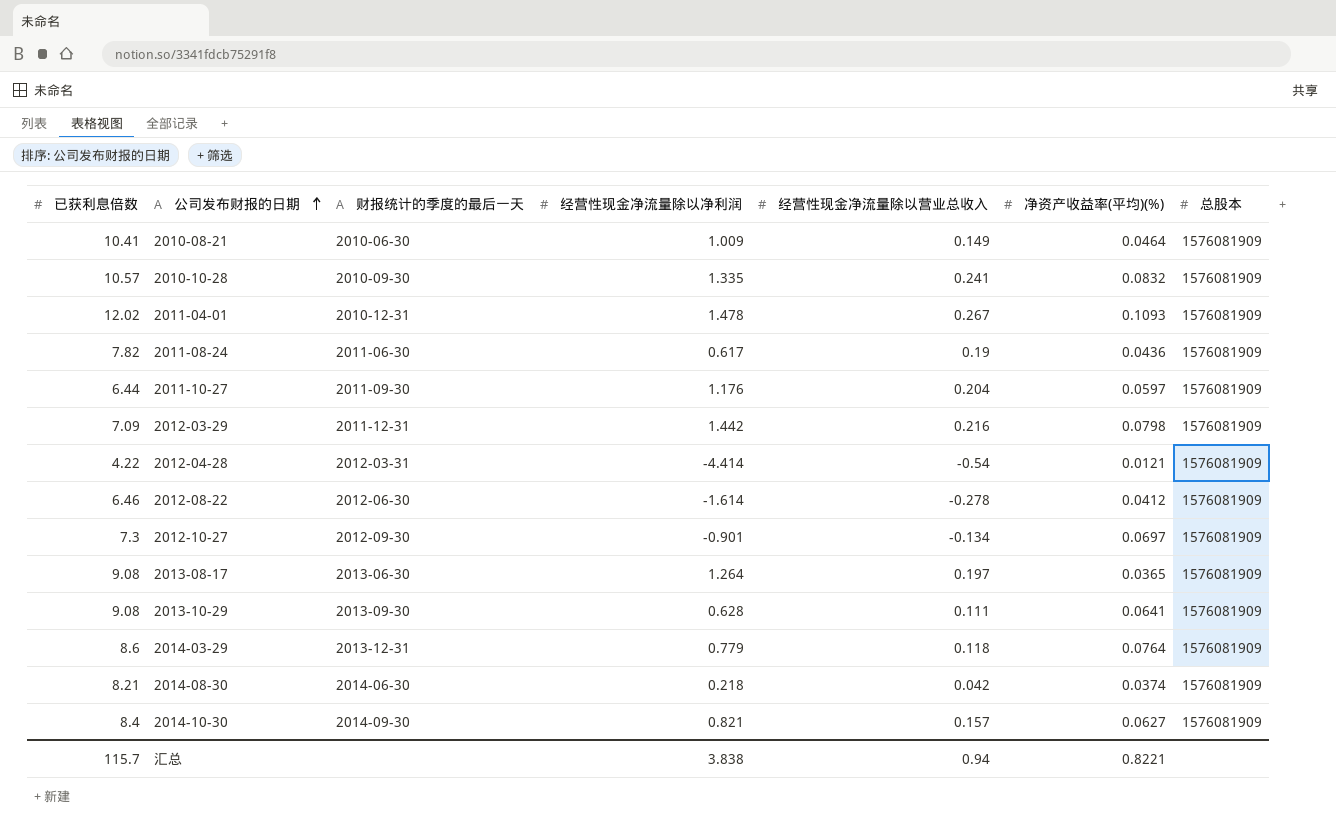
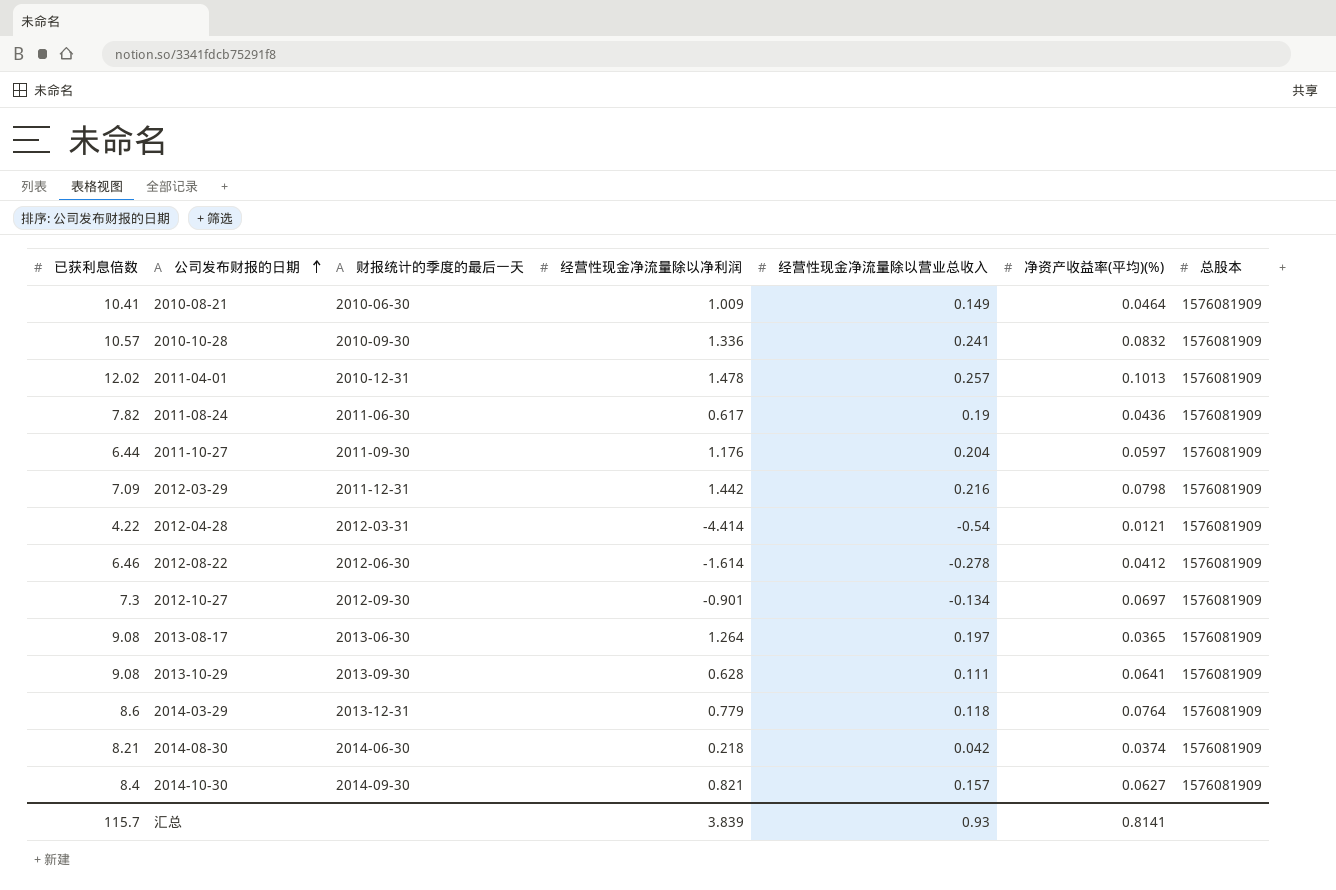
2010-10-28 | 经营性现金净流量除以净利润: 1.335 -> 1.336
2011-04-01 | 经营性现金净流量除以营业总收入: 0.267 -> 0.257
2011-04-01 | 净资产收益率(平均)(%): 0.1093 -> 0.1013
汇总 | 经营性现金净流量除以净利润: 3.838 -> 3.839
汇总 | 经营性现金净流量除以营业总收入: 0.94 -> 0.93
汇总 | 净资产收益率(平均)(%): 0.8221 -> 0.8141

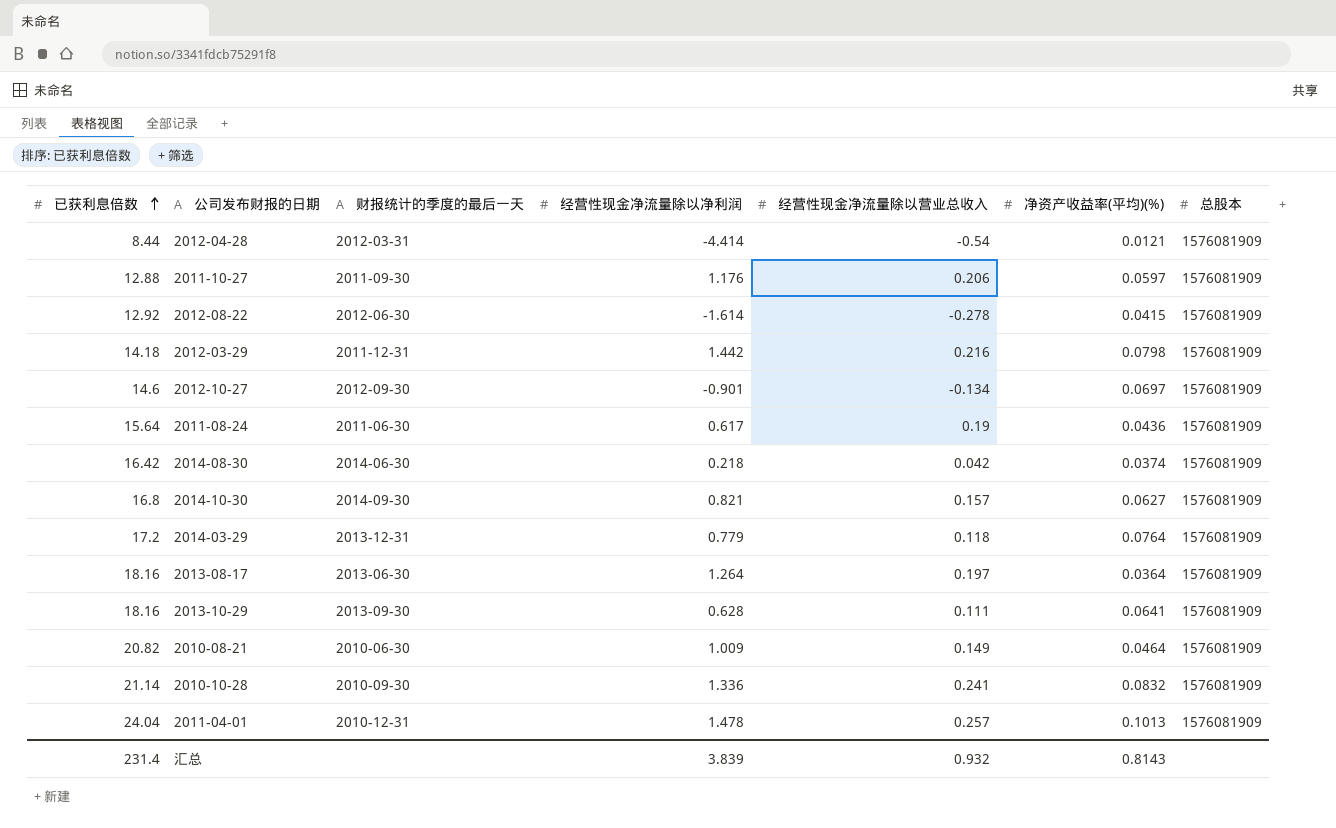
row order: 公司发布财报的日期 ascending -> 已获利息倍数 ascending
2012-04-28 | 已获利息倍数: 4.22 -> 8.44
2011-10-27 | 已获利息倍数: 6.44 -> 12.88
2011-10-27 | 经营性现金净流量除以营业总收入: 0.204 -> 0.206
2012-08-22 | 已获利息倍数: 6.46 -> 12.92
2012-08-22 | 净资产收益率(平均)(%): 0.0412 -> 0.0415
2012-03-29 | 已获利息倍数: 7.09 -> 14.18
2012-10-27 | 已获利息倍数: 7.3 -> 14.6
2011-08-24 | 已获利息倍数: 7.82 -> 15.64
2014-08-30 | 已获利息倍数: 8.21 -> 16.42
2014-10-30 | 已获利息倍数: 8.4 -> 16.8
2014-03-29 | 已获利息倍数: 8.6 -> 17.2
2013-08-17 | 已获利息倍数: 9.08 -> 18.16
2013-08-17 | 净资产收益率(平均)(%): 0.0365 -> 0.0364
2013-10-29 | 已获利息倍数: 9.08 -> 18.16
2010-08-21 | 已获利息倍数: 10.41 -> 20.82
2010-10-28 | 已获利息倍数: 10.57 -> 21.14
2011-04-01 | 已获利息倍数: 12.02 -> 24.04
汇总 | 已获利息倍数: 115.7 -> 231.4
汇总 | 经营性现金净流量除以营业总收入: 0.93 -> 0.932
汇总 | 净资产收益率(平均)(%): 0.8141 -> 0.8143

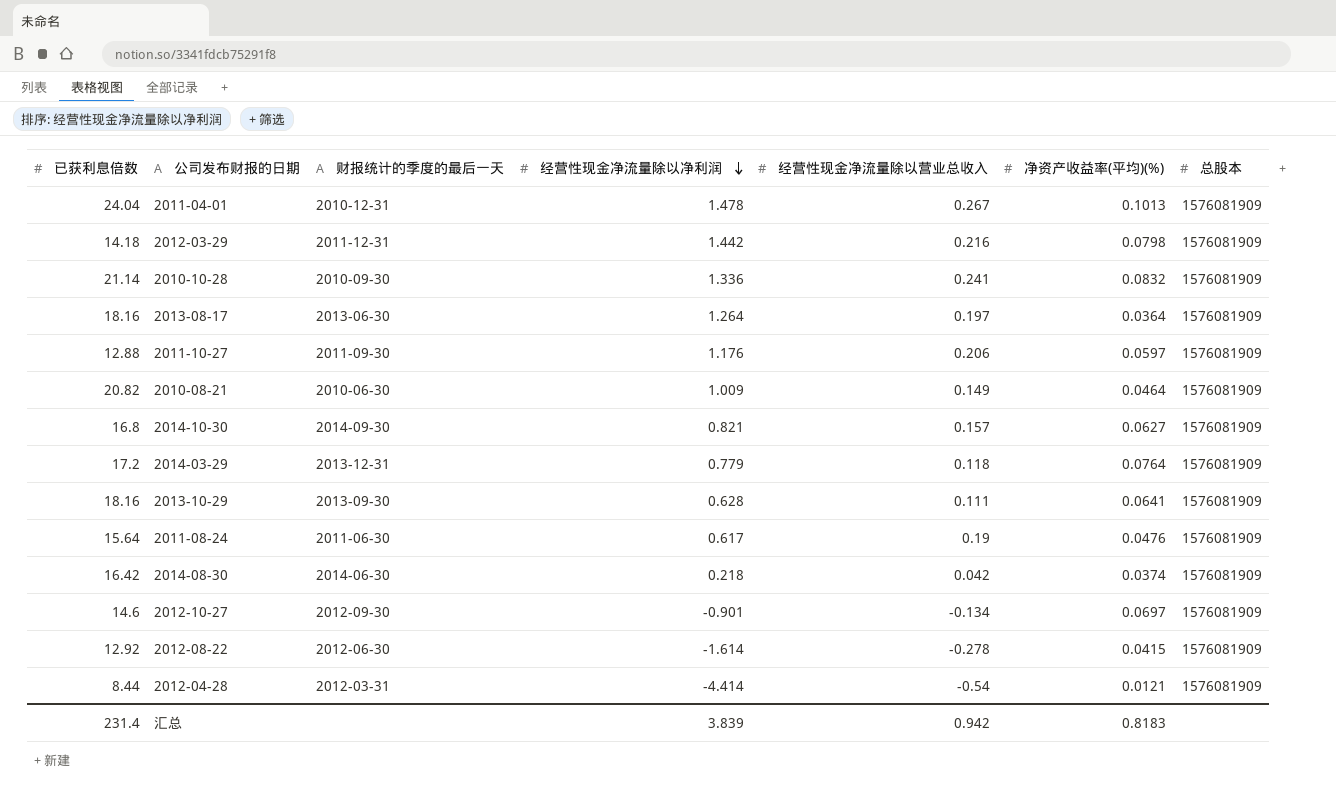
row order: 已获利息倍数 ascending -> 经营性现金净流量除以净利润 descending
2011-04-01 | 经营性现金净流量除以营业总收入: 0.257 -> 0.267
2011-08-24 | 净资产收益率(平均)(%): 0.0436 -> 0.0476
汇总 | 经营性现金净流量除以营业总收入: 0.932 -> 0.942
汇总 | 净资产收益率(平均)(%): 0.8143 -> 0.8183

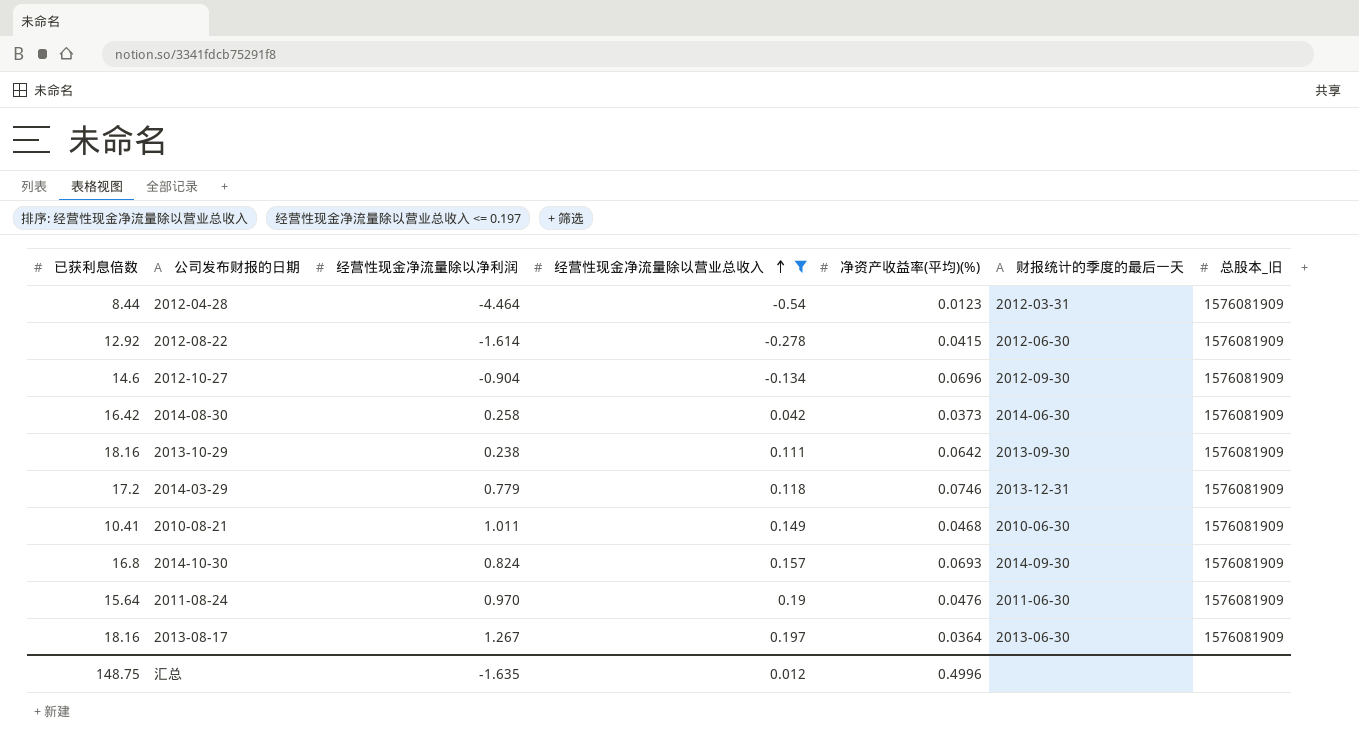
filter: none -> 经营性现金净流量除以营业总收入 <= 0.197
row order: 经营性现金净流量除以净利润 descending -> 经营性现金净流量除以营业总收入 ascending
column 财报统计的季度的最后一天 | position: 3 -> 6
column name: 总股本 -> 总股本_旧
2012-04-28 | 经营性现金净流量除以净利润: -4.414 -> -4.464
2012-04-28 | 净资产收益率(平均)(%): 0.0121 -> 0.0123
2012-10-27 | 经营性现金净流量除以净利润: -0.901 -> -0.904
2012-10-27 | 净资产收益率(平均)(%): 0.0697 -> 0.0696
2014-08-30 | 经营性现金净流量除以净利润: 0.218 -> 0.258
2014-08-30 | 净资产收益率(平均)(%): 0.0374 -> 0.0373
2013-10-29 | 经营性现金净流量除以净利润: 0.628 -> 0.238
2013-10-29 | 净资产收益率(平均)(%): 0.0641 -> 0.0642
2014-03-29 | 净资产收益率(平均)(%): 0.0764 -> 0.0746
2010-08-21 | 已获利息倍数: 20.82 -> 10.41
2010-08-21 | 经营性现金净流量除以净利润: 1.009 -> 1.011
2010-08-21 | 净资产收益率(平均)(%): 0.0464 -> 0.0468
2014-10-30 | 经营性现金净流量除以净利润: 0.821 -> 0.824
2014-10-30 | 净资产收益率(平均)(%): 0.0627 -> 0.0693
2011-08-24 | 经营性现金净流量除以净利润: 0.617 -> 0.970
2013-08-17 | 经营性现金净流量除以净利润: 1.264 -> 1.267
汇总 | 已获利息倍数: 231.4 -> 148.75
汇总 | 经营性现金净流量除以净利润: 3.839 -> -1.635
汇总 | 经营性现金净流量除以营业总收入: 0.942 -> 0.012
汇总 | 净资产收益率(平均)(%): 0.8183 -> 0.4996

